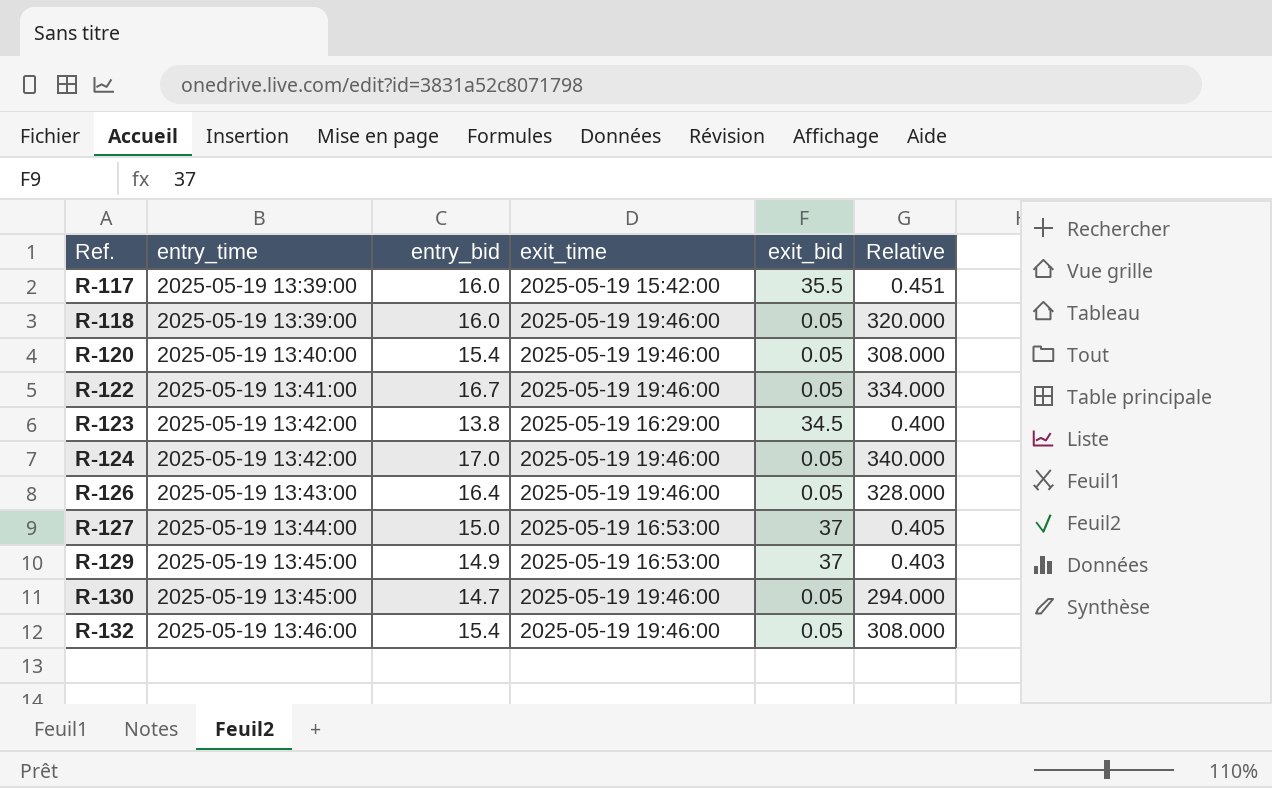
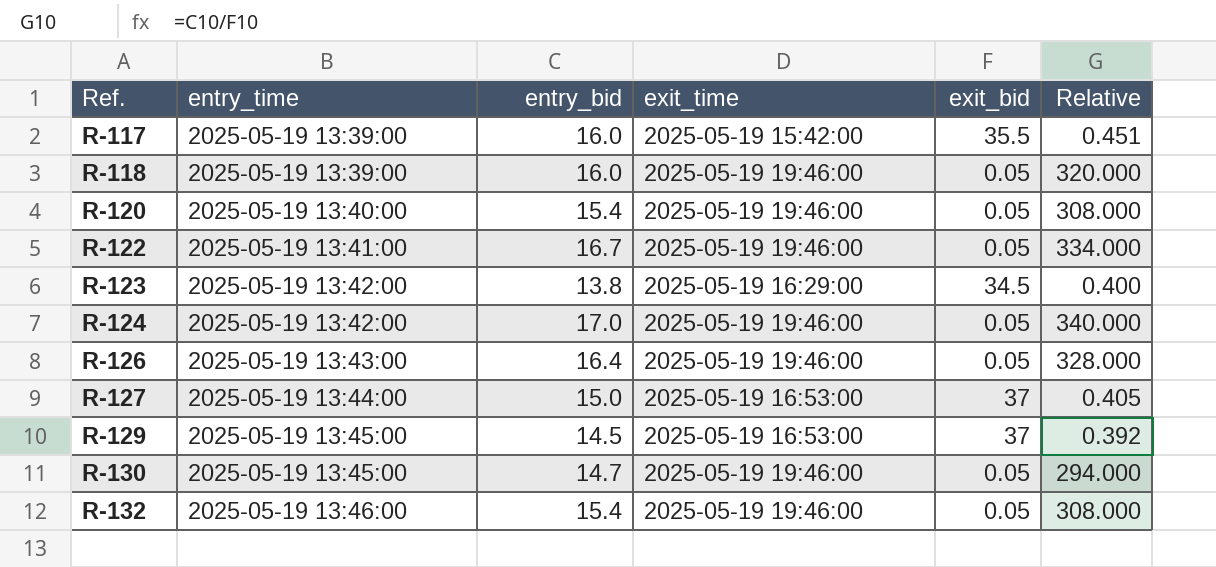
R-129 | entry_bid: 14.9 -> 14.5
R-129 | Relative: 0.403 -> 0.392

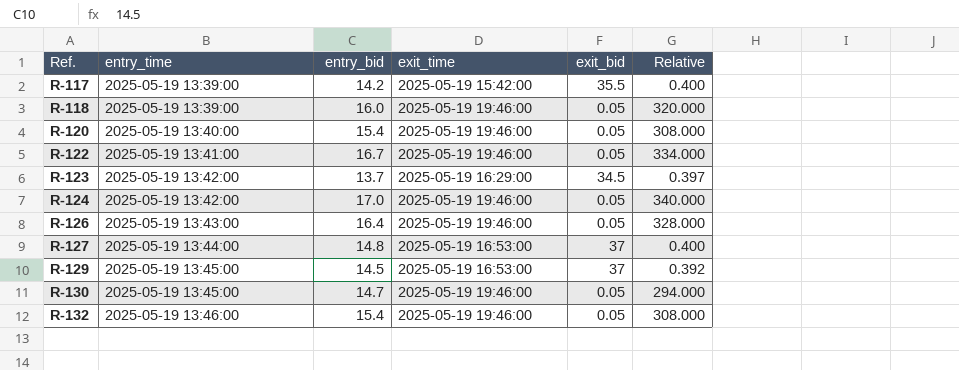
R-117 | entry_bid: 16.0 -> 14.2
R-117 | Relative: 0.451 -> 0.400
R-123 | entry_bid: 13.8 -> 13.7
R-123 | Relative: 0.400 -> 0.397
R-127 | entry_bid: 15.0 -> 14.8
R-127 | Relative: 0.405 -> 0.400

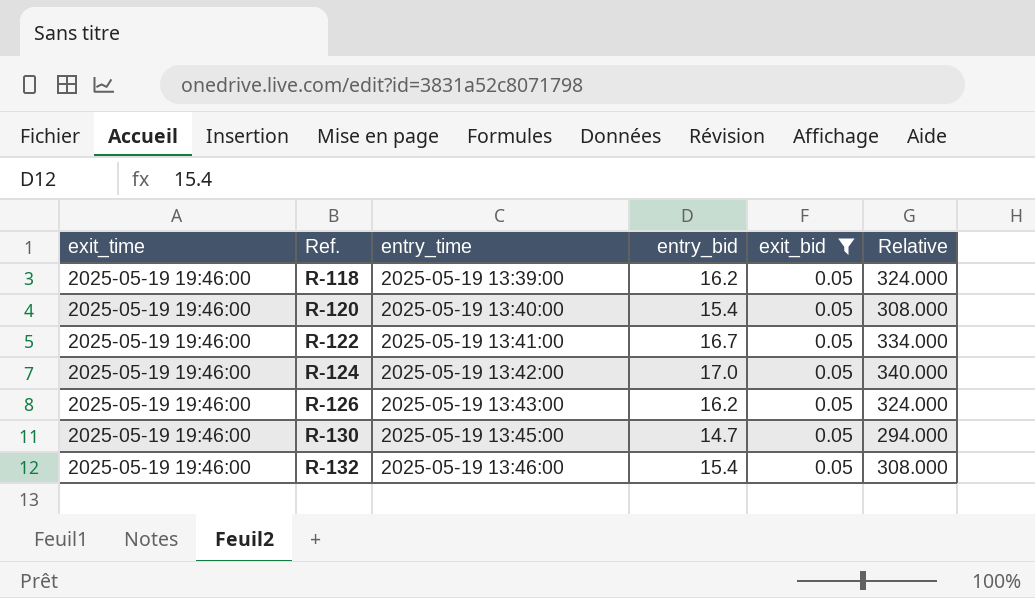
filter: none -> exit_bid = 0.05
column exit_time | position: 4 -> 1
R-118 | entry_bid: 16.0 -> 16.2
R-118 | Relative: 320.000 -> 324.000
R-126 | entry_bid: 16.4 -> 16.2
R-126 | Relative: 328.000 -> 324.000

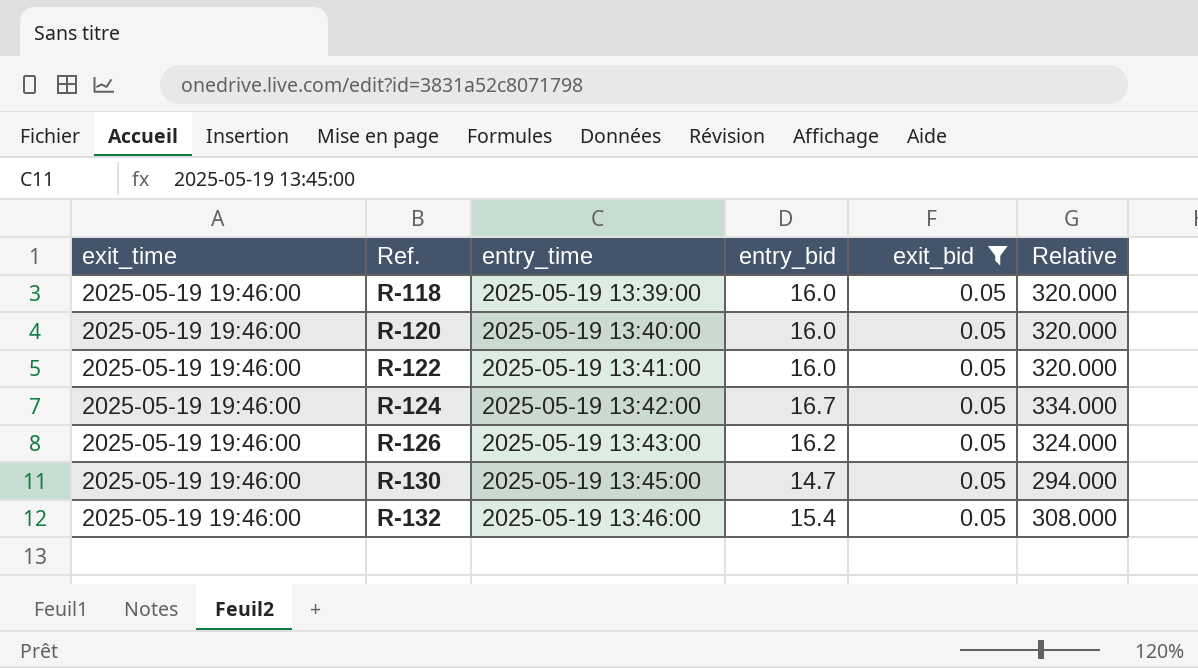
R-118 | entry_bid: 16.2 -> 16.0
R-118 | Relative: 324.000 -> 320.000
R-120 | entry_bid: 15.4 -> 16.0
R-120 | Relative: 308.000 -> 320.000
R-122 | entry_bid: 16.7 -> 16.0
R-122 | Relative: 334.000 -> 320.000
R-124 | entry_bid: 17.0 -> 16.7
R-124 | Relative: 340.000 -> 334.000

